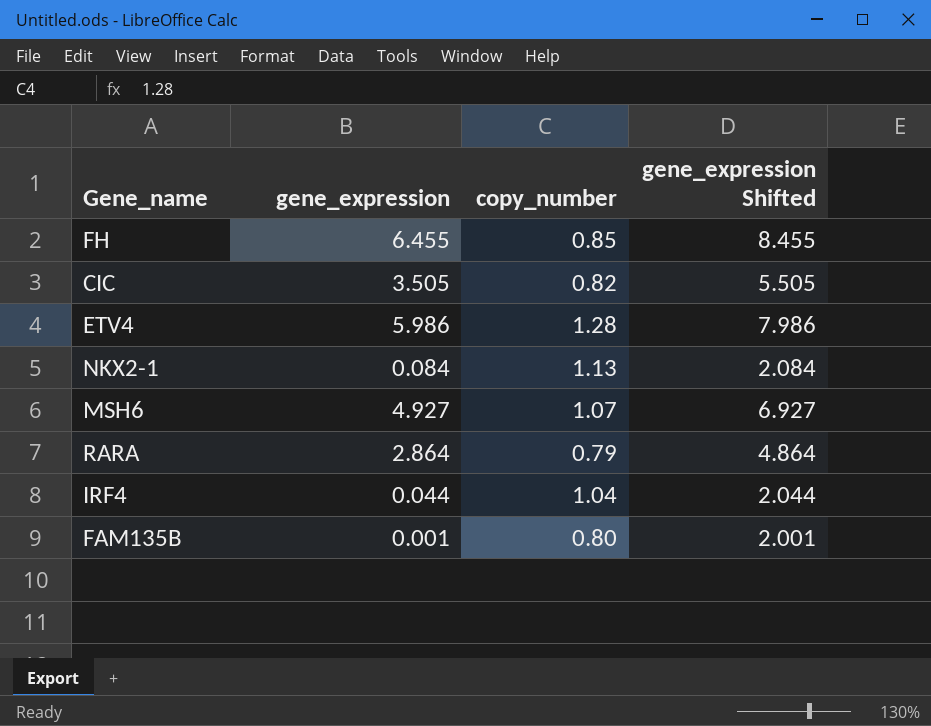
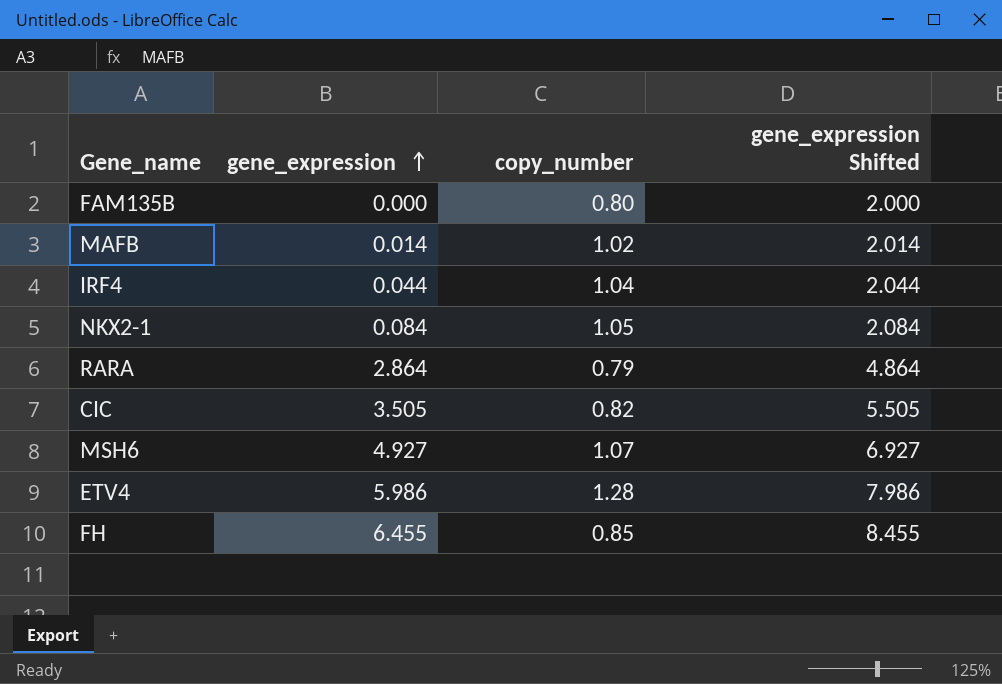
row order: none -> gene_expression ascending
FAM135B | gene_expression: 0.001 -> 0.000
FAM135B | gene_expression Shifted: 2.001 -> 2.000
row MAFB: none -> 0.014 | 1.02 | 2.014
NKX2-1 | copy_number: 1.13 -> 1.05

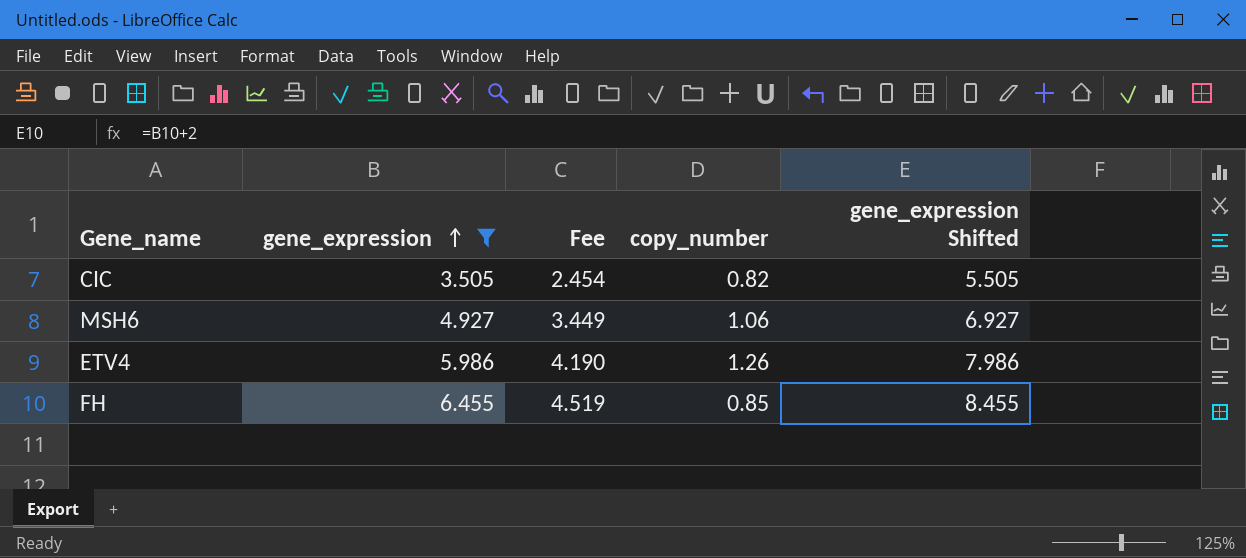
filter: none -> gene_expression >= 3.505
column Fee | formula: none -> [gene_expression] * 0.7
MSH6 | copy_number: 1.07 -> 1.06
ETV4 | copy_number: 1.28 -> 1.26

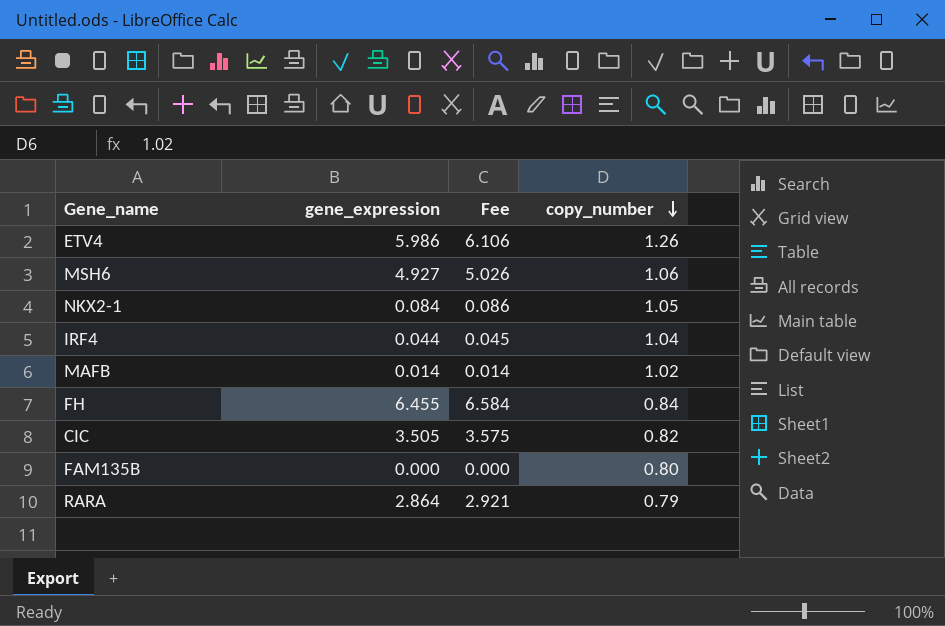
filter: gene_expression >= 3.505 -> none
row order: gene_expression ascending -> copy_number descending
column gene_expression Shifted | formula: [gene_expression] + 2 -> none
column Fee | formula: [gene_expression] * 0.7 -> [gene_expression] * 1.02
FH | copy_number: 0.85 -> 0.84

